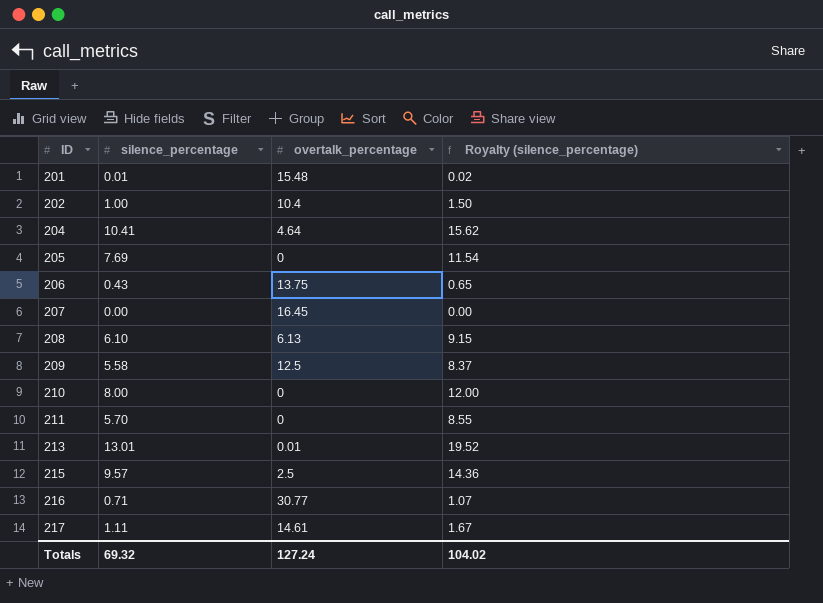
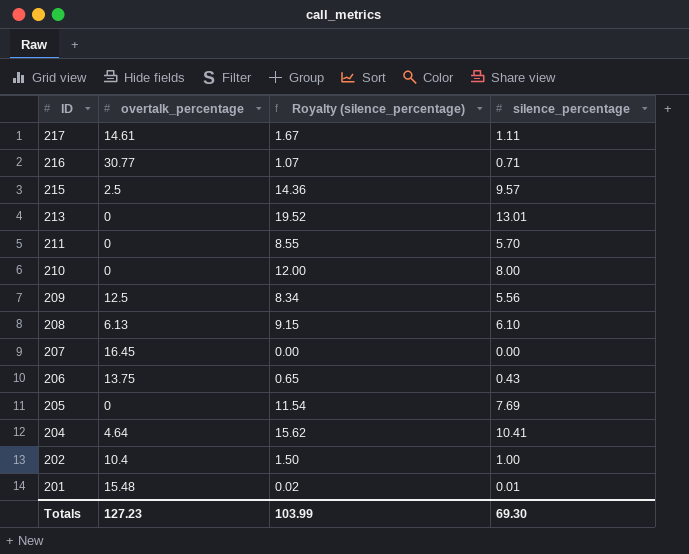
row order: ID ascending -> ID descending
column silence_percentage | position: 2 -> 4
213 | overtalk_percentage: 0.01 -> 0
209 | Royalty (silence_percentage): 8.37 -> 8.34
209 | silence_percentage: 5.58 -> 5.56
Totals | overtalk_percentage: 127.24 -> 127.23
Totals | Royalty (silence_percentage): 104.02 -> 103.99
Totals | silence_percentage: 69.32 -> 69.30

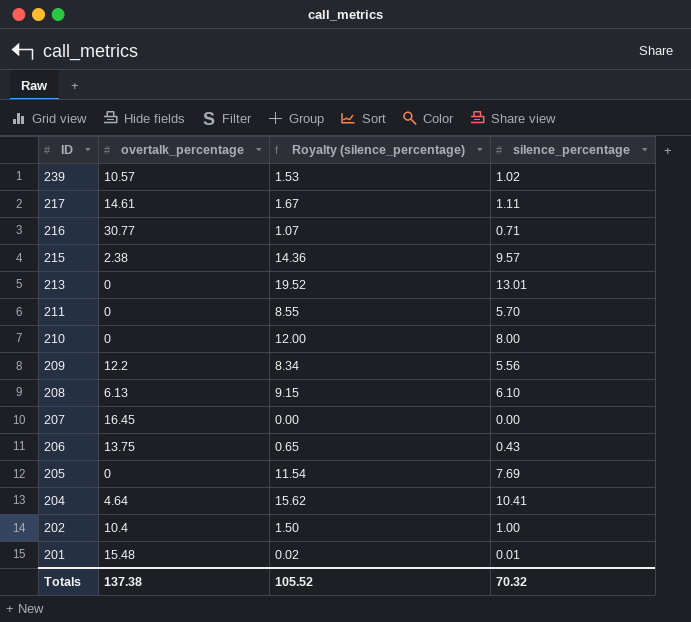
row 239: none -> 10.57 | 1.53 | 1.02
215 | overtalk_percentage: 2.5 -> 2.38
209 | overtalk_percentage: 12.5 -> 12.2
Totals | overtalk_percentage: 127.23 -> 137.38
Totals | Royalty (silence_percentage): 103.99 -> 105.52
Totals | silence_percentage: 69.30 -> 70.32

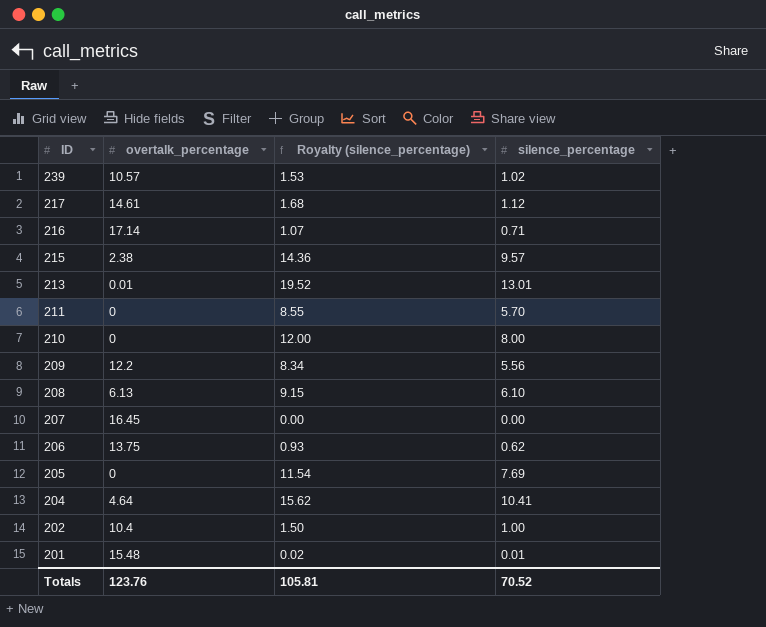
217 | Royalty (silence_percentage): 1.67 -> 1.68
217 | silence_percentage: 1.11 -> 1.12
216 | overtalk_percentage: 30.77 -> 17.14
213 | overtalk_percentage: 0 -> 0.01
206 | Royalty (silence_percentage): 0.65 -> 0.93
206 | silence_percentage: 0.43 -> 0.62
Totals | overtalk_percentage: 137.38 -> 123.76
Totals | Royalty (silence_percentage): 105.52 -> 105.81
Totals | silence_percentage: 70.32 -> 70.52

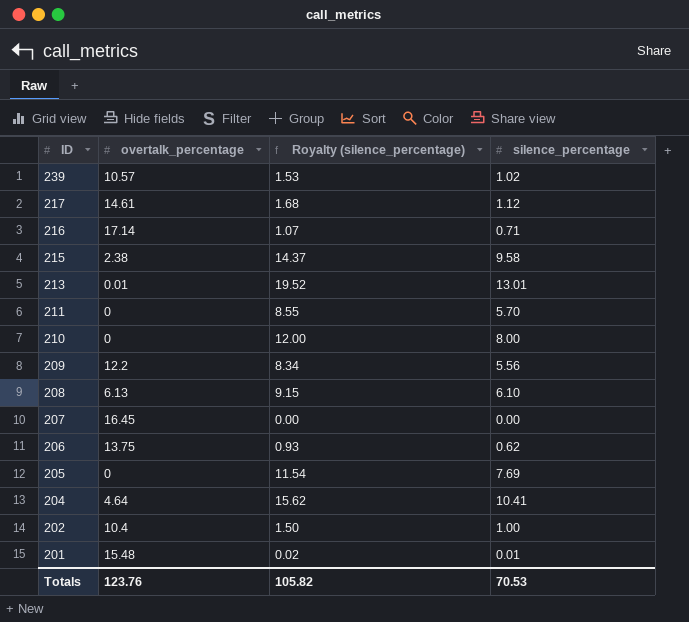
215 | Royalty (silence_percentage): 14.36 -> 14.37
215 | silence_percentage: 9.57 -> 9.58
Totals | Royalty (silence_percentage): 105.81 -> 105.82
Totals | silence_percentage: 70.52 -> 70.53

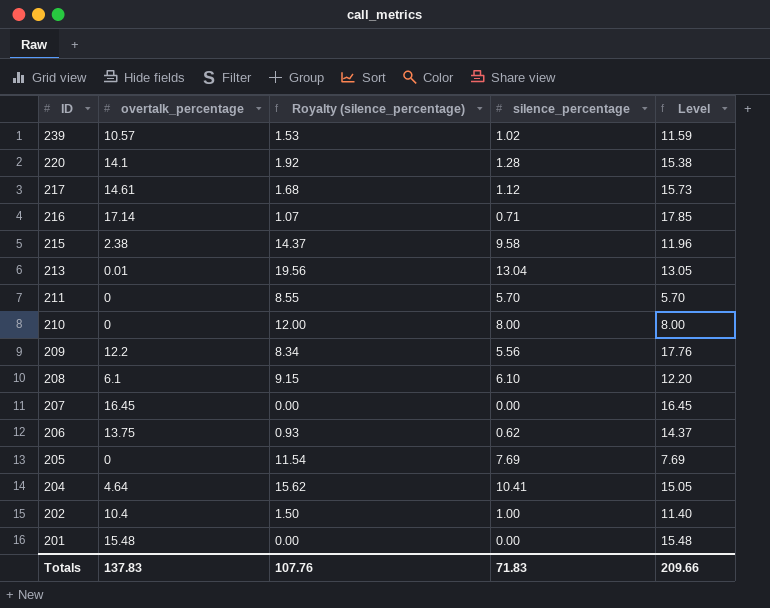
column Level | formula: none -> [overtalk_percentage] + [silence_percentage]
row 220: none -> 14.1 | 1.92 | 1.28 | 15.38
213 | Royalty (silence_percentage): 19.52 -> 19.56
213 | silence_percentage: 13.01 -> 13.04
208 | overtalk_percentage: 6.13 -> 6.1
201 | Royalty (silence_percentage): 0.02 -> 0.00
201 | silence_percentage: 0.01 -> 0.00
Totals | overtalk_percentage: 123.76 -> 137.83
Totals | Royalty (silence_percentage): 105.82 -> 107.76
Totals | silence_percentage: 70.53 -> 71.83

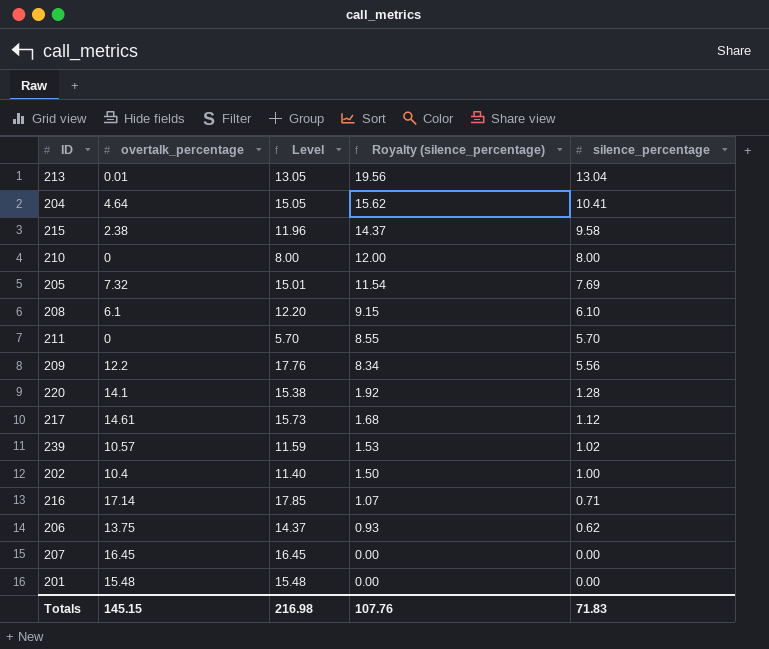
row order: ID descending -> Royalty (silence_percentage) descending
column Level | position: 5 -> 3
205 | overtalk_percentage: 0 -> 7.32
205 | Level: 7.69 -> 15.01
Totals | overtalk_percentage: 137.83 -> 145.15
Totals | Level: 209.66 -> 216.98

